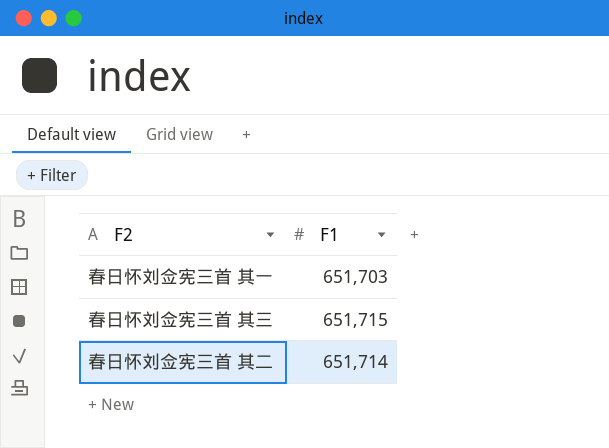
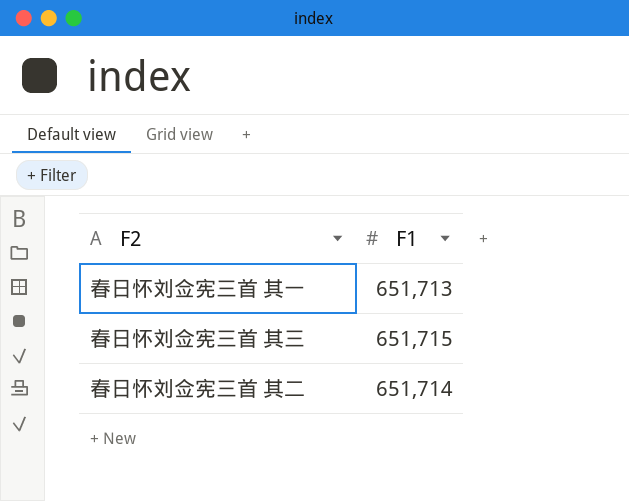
春日怀刘佥宪三首 其一 | F1: 651,703 -> 651,713

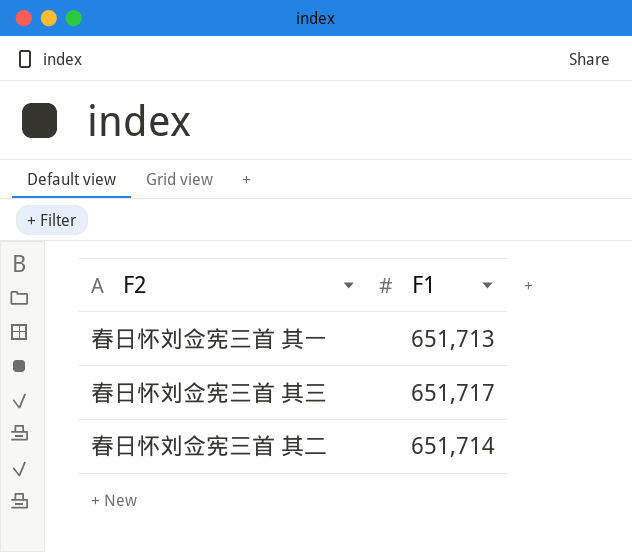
春日怀刘佥宪三首 其三 | F1: 651,715 -> 651,717

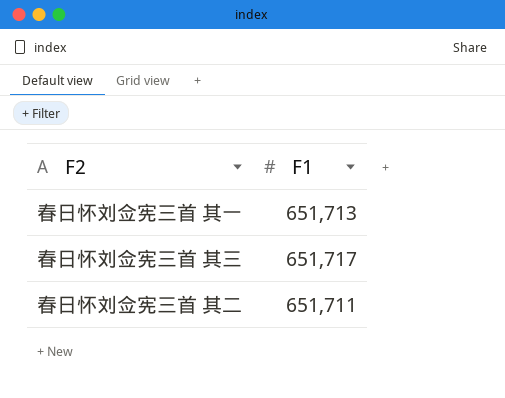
春日怀刘佥宪三首 其二 | F1: 651,714 -> 651,711

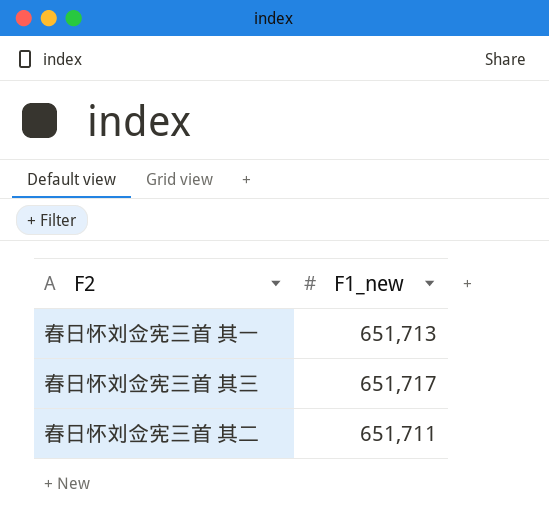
column name: F1 -> F1_new

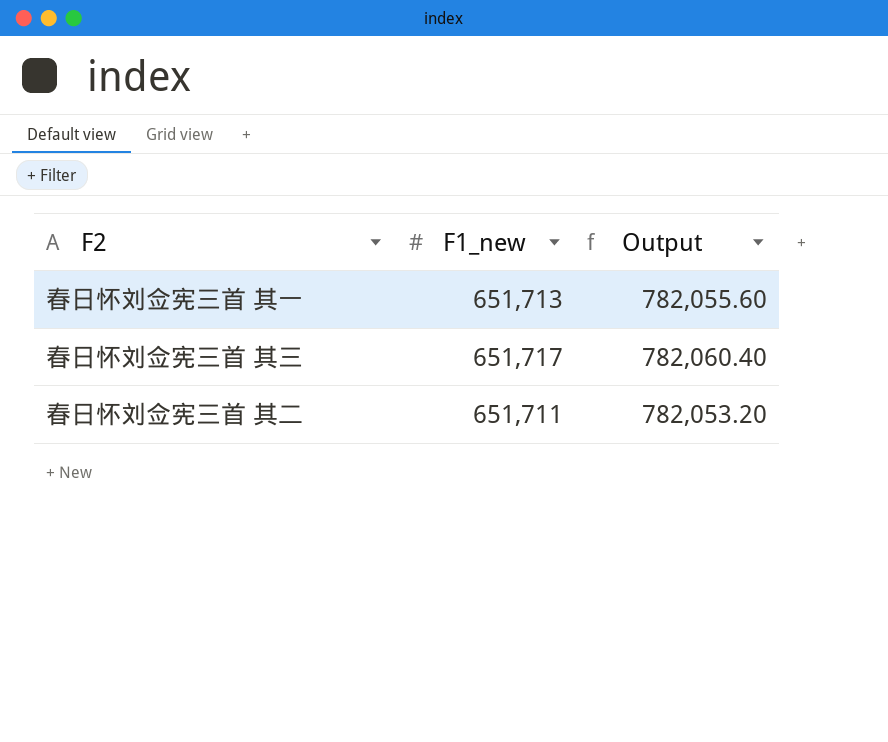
column Output | formula: none -> [F1_new] * 1.2

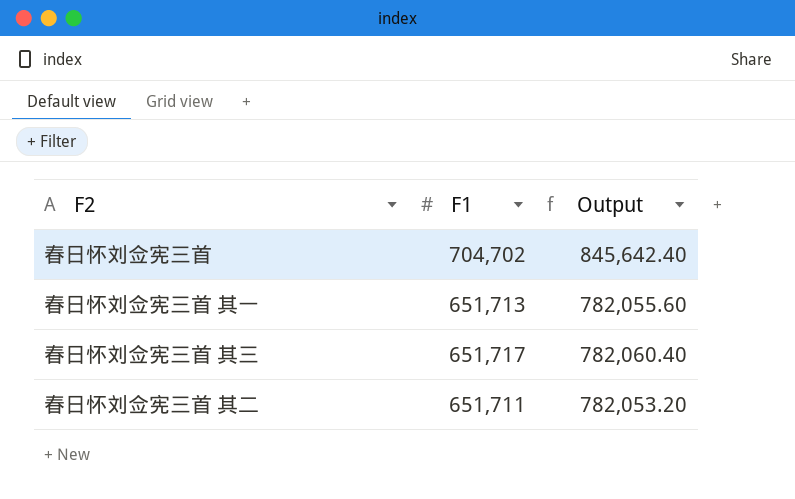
column name: F1_new -> F1
row 春日怀刘佥宪三首: none -> 704,702 | 845,642.40

